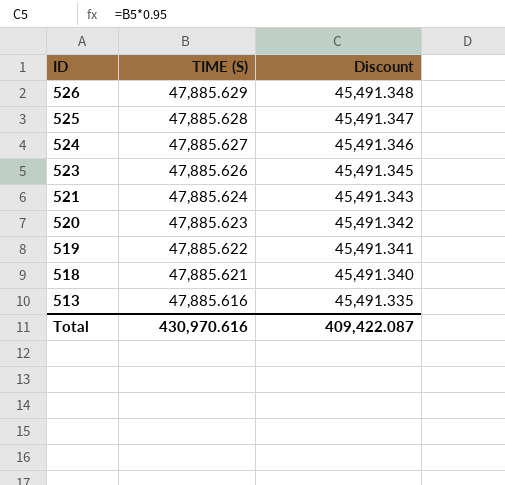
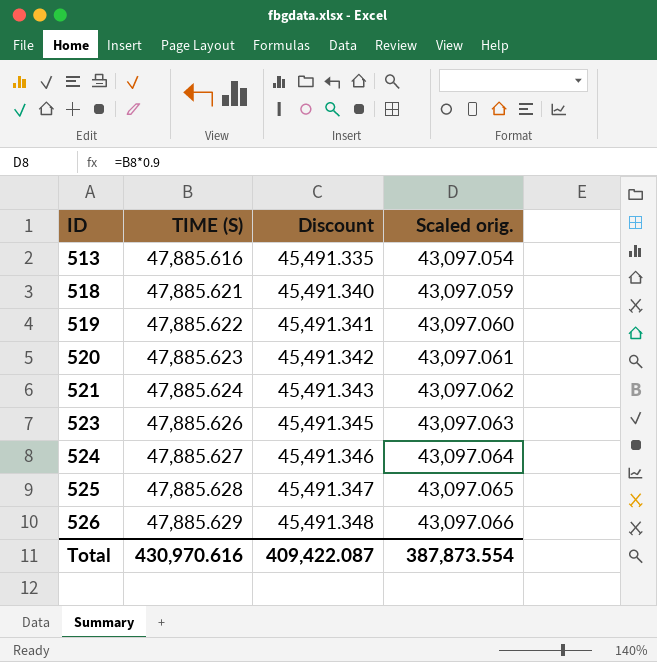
row order: ID descending -> ID ascending
column Scaled orig. | formula: none -> [TIME (S)] * 0.9

